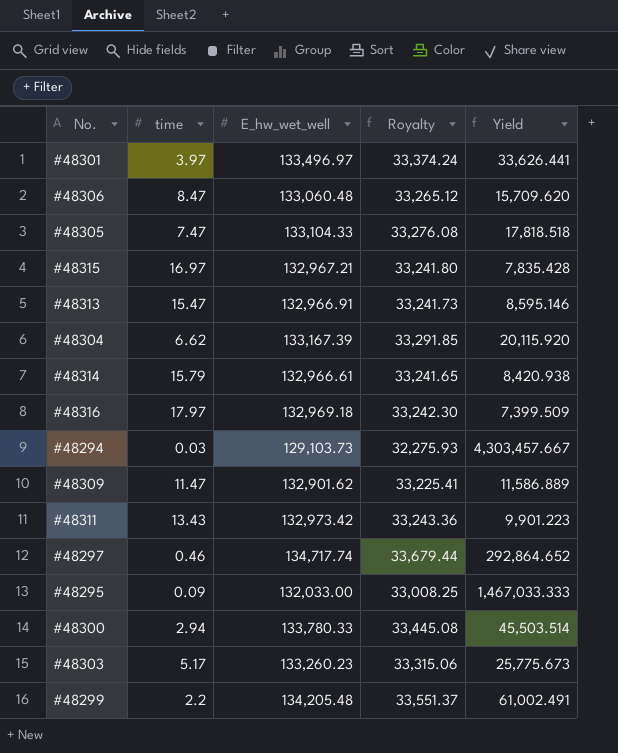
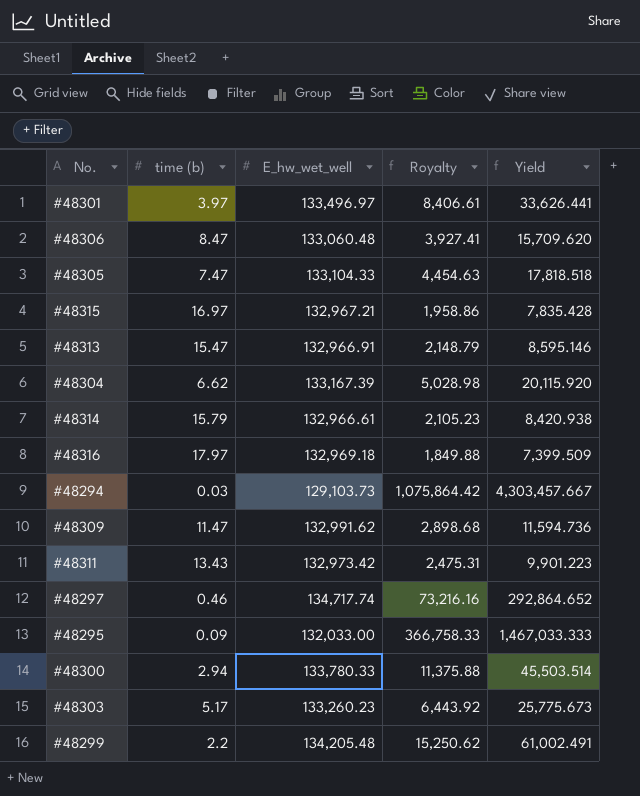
column name: time -> time (b)
column Royalty | formula: [E_hw_wet_well] * 0.25 -> [Yield] * 0.25
#48309 | E_hw_wet_well: 132,901.62 -> 132,991.62
#48309 | Yield: 11,586.889 -> 11,594.736

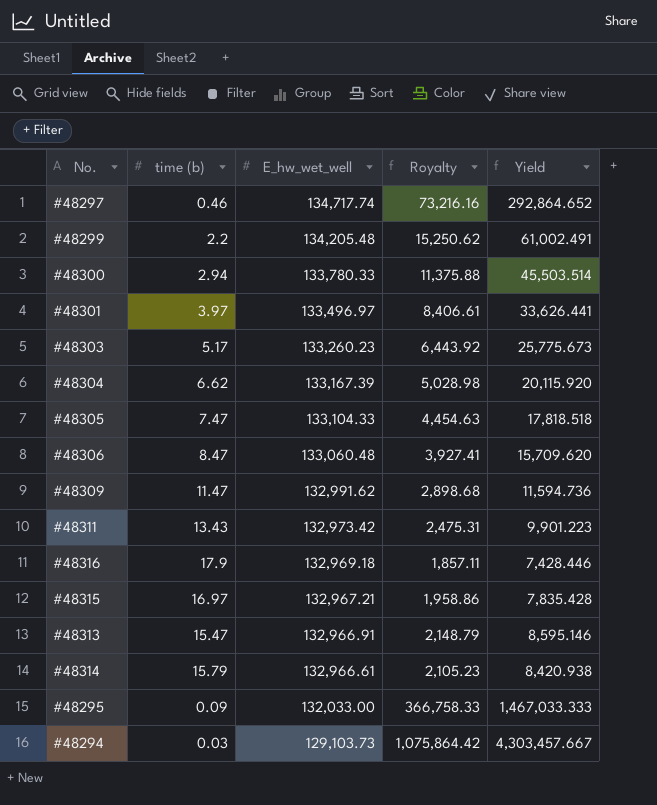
row order: none -> E_hw_wet_well descending
#48316 | time (b): 17.97 -> 17.9
#48316 | Royalty: 1,849.88 -> 1,857.11
#48316 | Yield: 7,399.509 -> 7,428.446

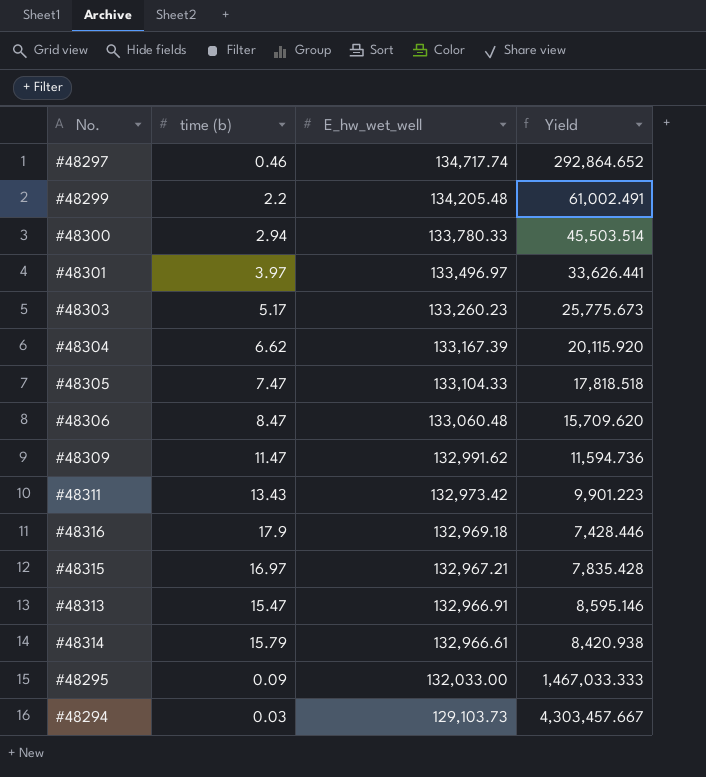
column Royalty | formula: [Yield] * 0.25 -> none

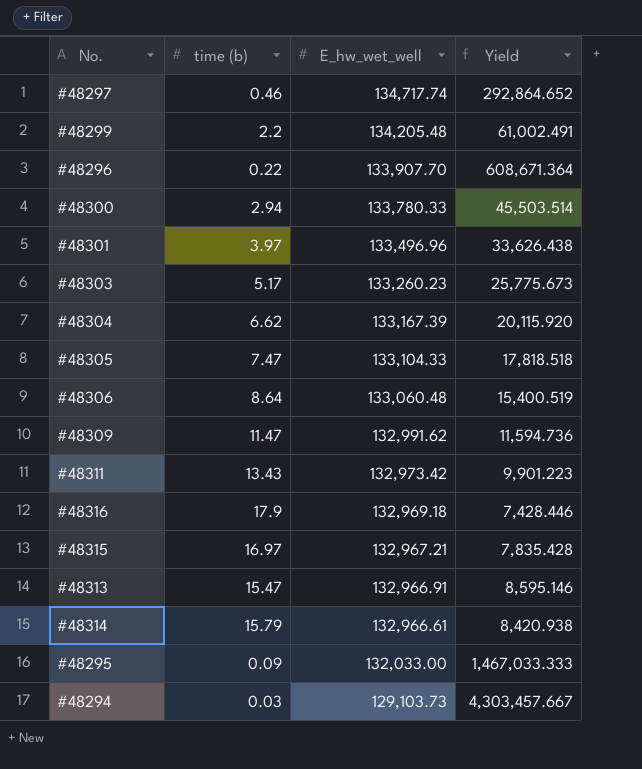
row #48296: none -> 0.22 | 133,907.70 | 608,671.364
#48301 | E_hw_wet_well: 133,496.97 -> 133,496.96
#48301 | Yield: 33,626.441 -> 33,626.438
#48306 | time (b): 8.47 -> 8.64
#48306 | Yield: 15,709.620 -> 15,400.519

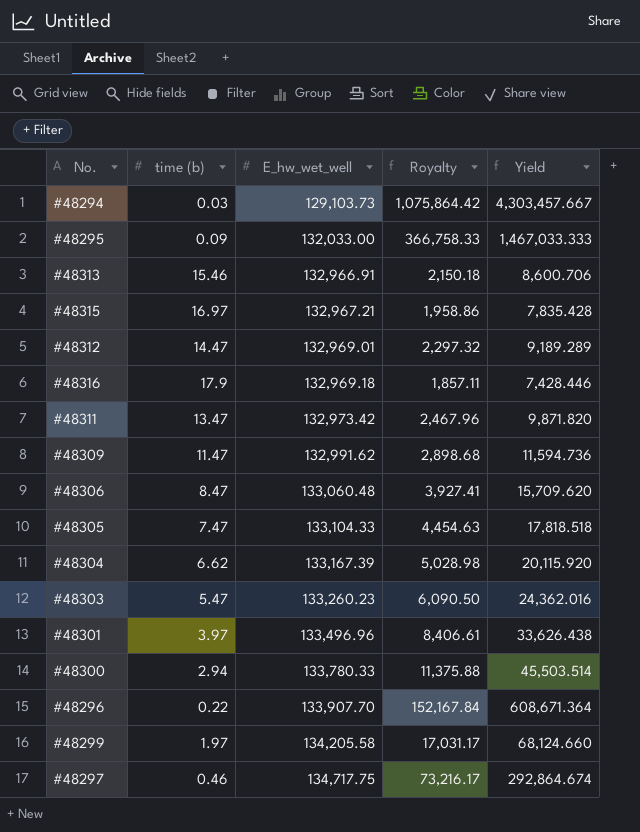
row order: E_hw_wet_well descending -> E_hw_wet_well ascending
column Royalty | formula: none -> [Yield] * 0.25
row #48314: 15.79 | 132,966.61 | 8,420.938 -> none
#48313 | time (b): 15.47 -> 15.46
#48313 | Yield: 8,595.146 -> 8,600.706
row #48312: none -> 14.47 | 132,969.01 | 2,297.32 | 9,189.289
#48311 | time (b): 13.43 -> 13.47
#48311 | Yield: 9,901.223 -> 9,871.820
#48306 | time (b): 8.64 -> 8.47
#48306 | Yield: 15,400.519 -> 15,709.620
#48303 | time (b): 5.17 -> 5.47
#48303 | Yield: 25,775.673 -> 24,362.016
#48299 | time (b): 2.2 -> 1.97
#48299 | E_hw_wet_well: 134,205.48 -> 134,205.58
#48299 | Yield: 61,002.491 -> 68,124.660
#48297 | E_hw_wet_well: 134,717.74 -> 134,717.75
#48297 | Yield: 292,864.652 -> 292,864.674

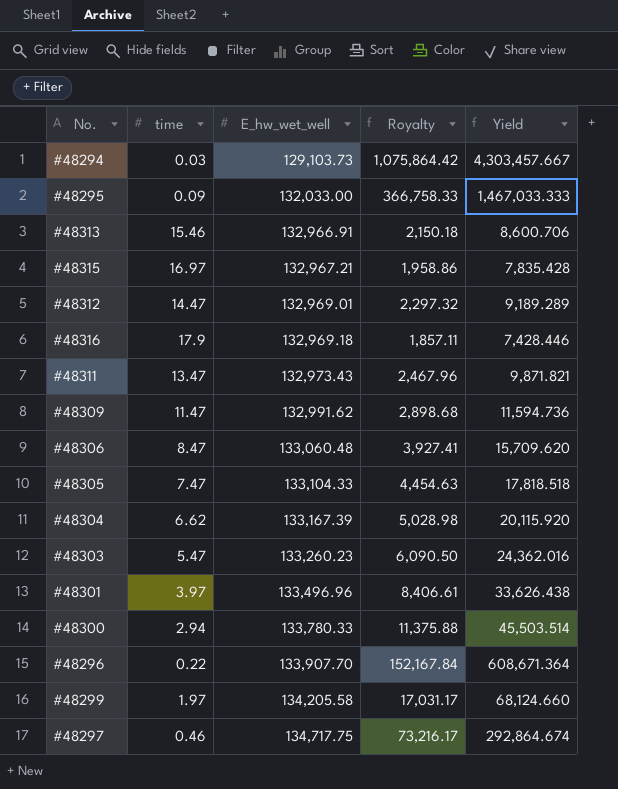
column name: time (b) -> time
#48311 | E_hw_wet_well: 132,973.42 -> 132,973.43
#48311 | Yield: 9,871.820 -> 9,871.821

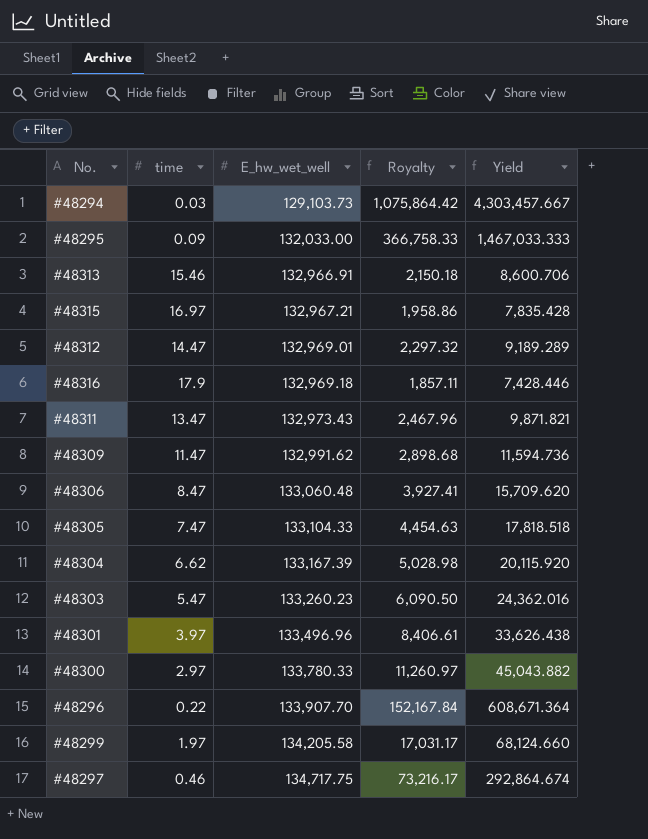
#48300 | time: 2.94 -> 2.97
#48300 | Royalty: 11,375.88 -> 11,260.97
#48300 | Yield: 45,503.514 -> 45,043.882

